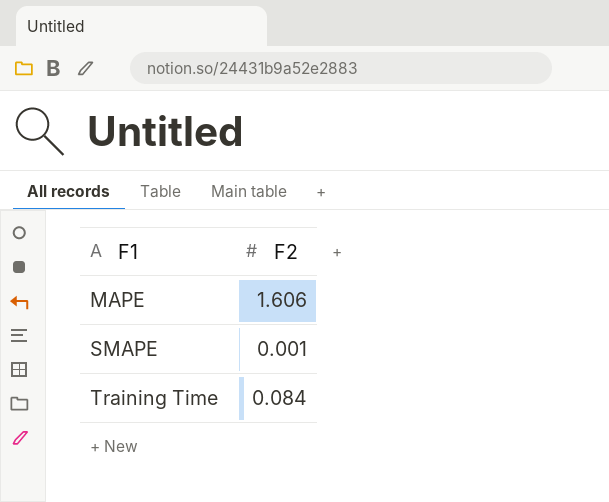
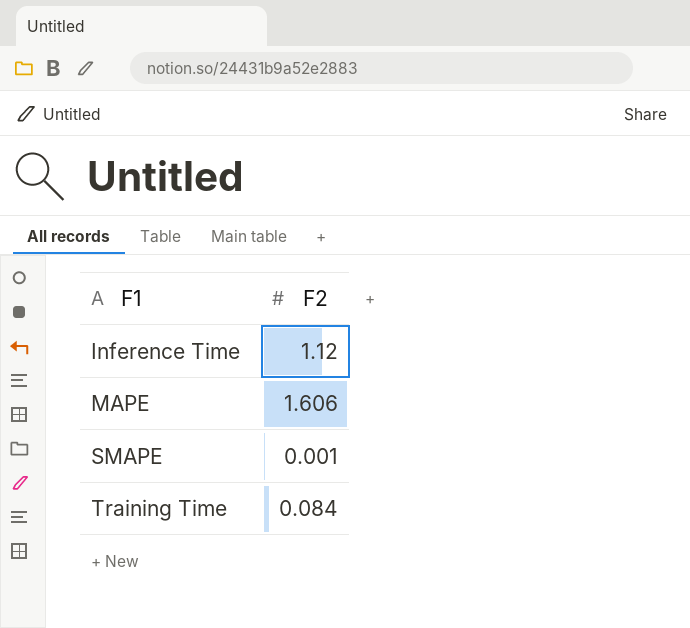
row Inference Time: none -> 1.12

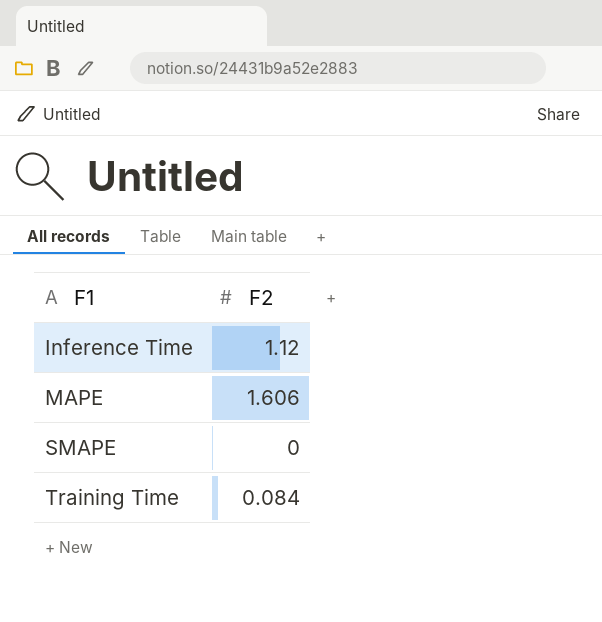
SMAPE | F2: 0.001 -> 0

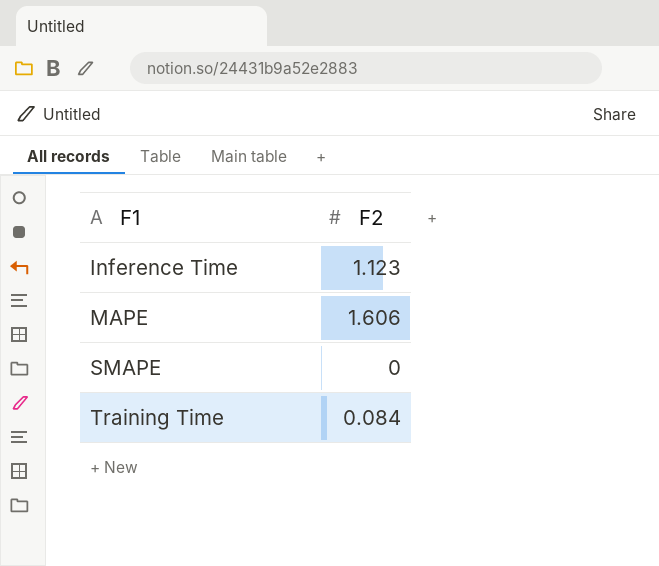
Inference Time | F2: 1.12 -> 1.123

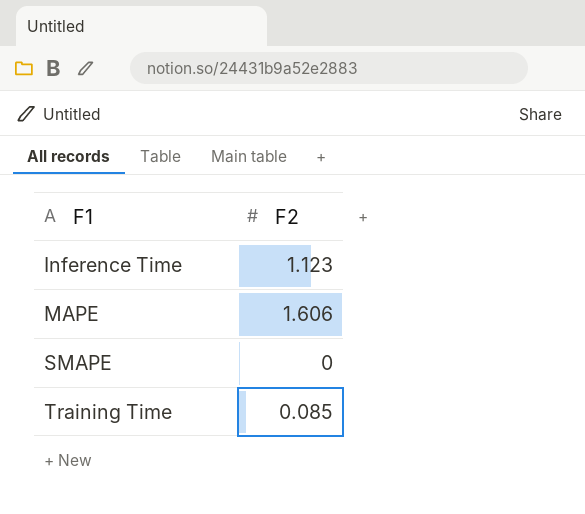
Training Time | F2: 0.084 -> 0.085

